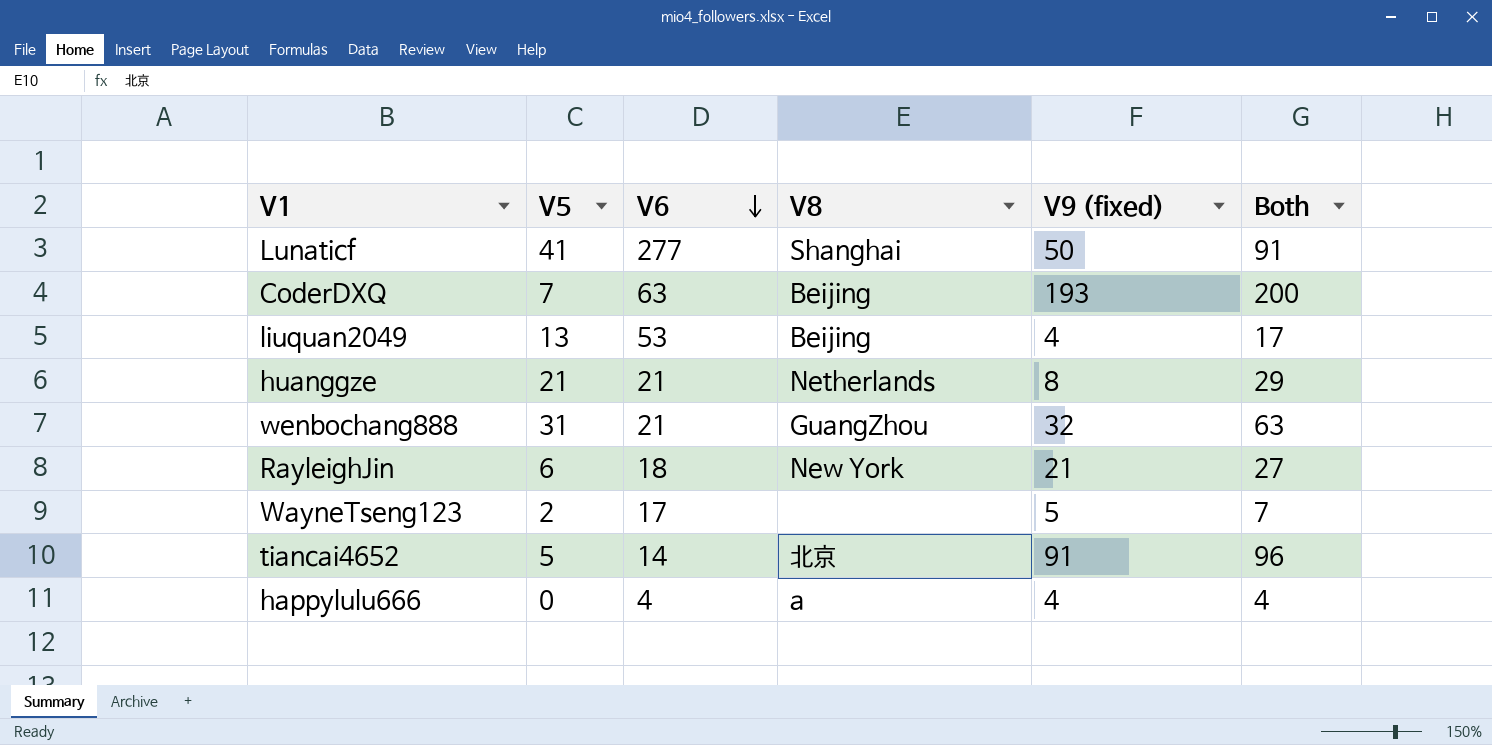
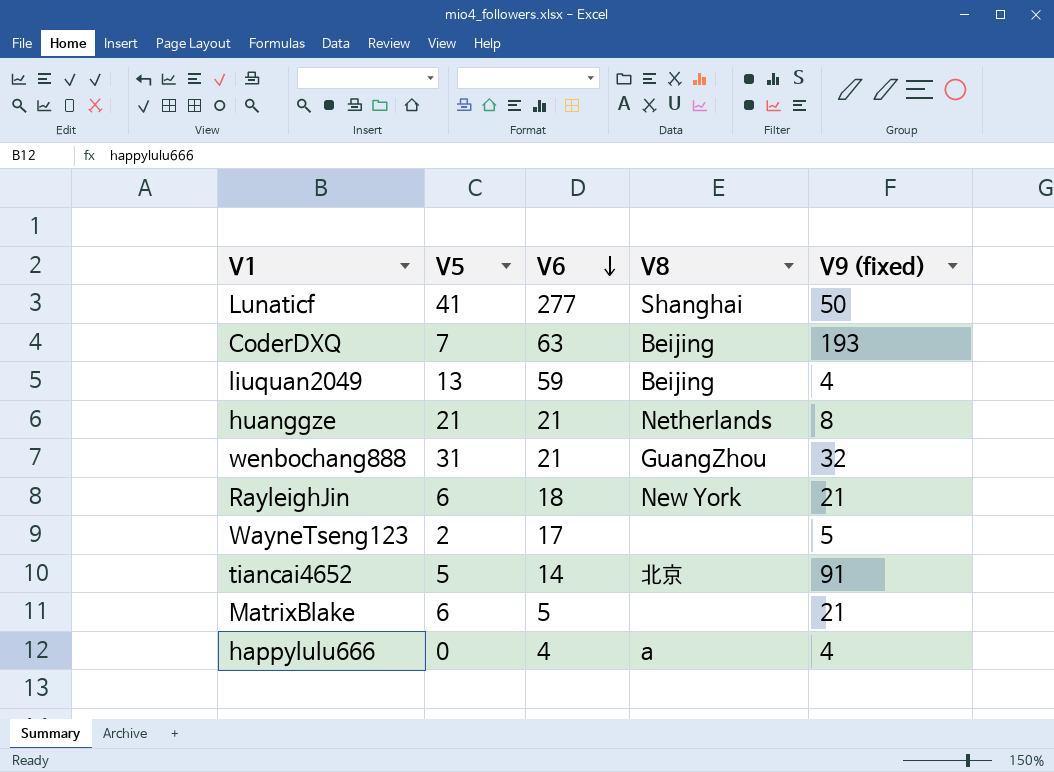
column Both | formula: [V5] + [V9 (fixed)] -> none
liuquan2049 | V6: 53 -> 59
row MatrixBlake: none -> 6 | 5 | none | 21

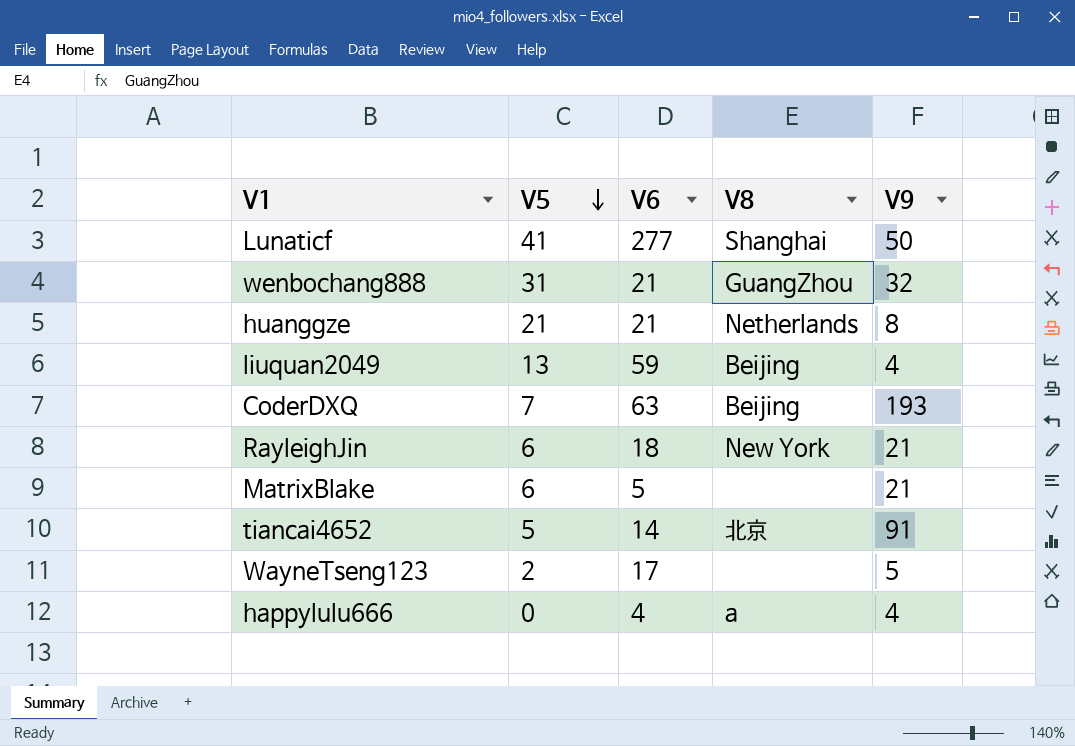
row order: V6 descending -> V5 descending
column name: V9 (fixed) -> V9

